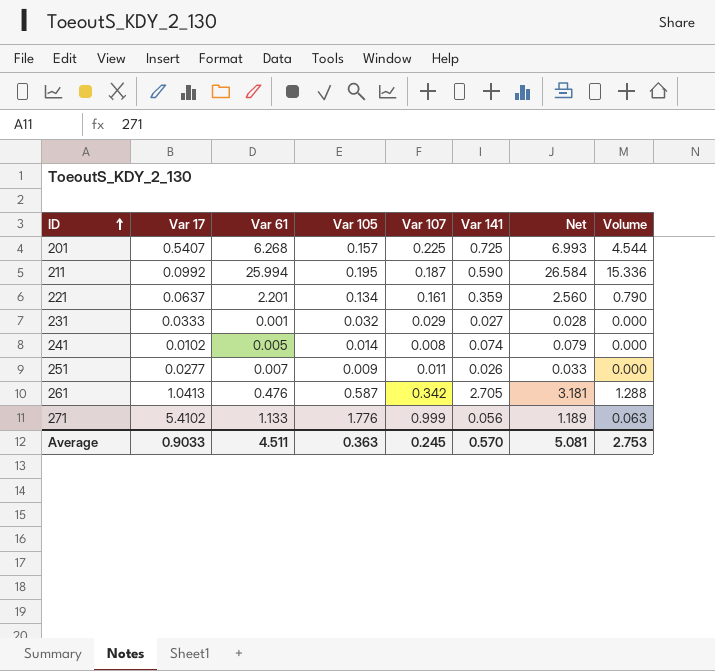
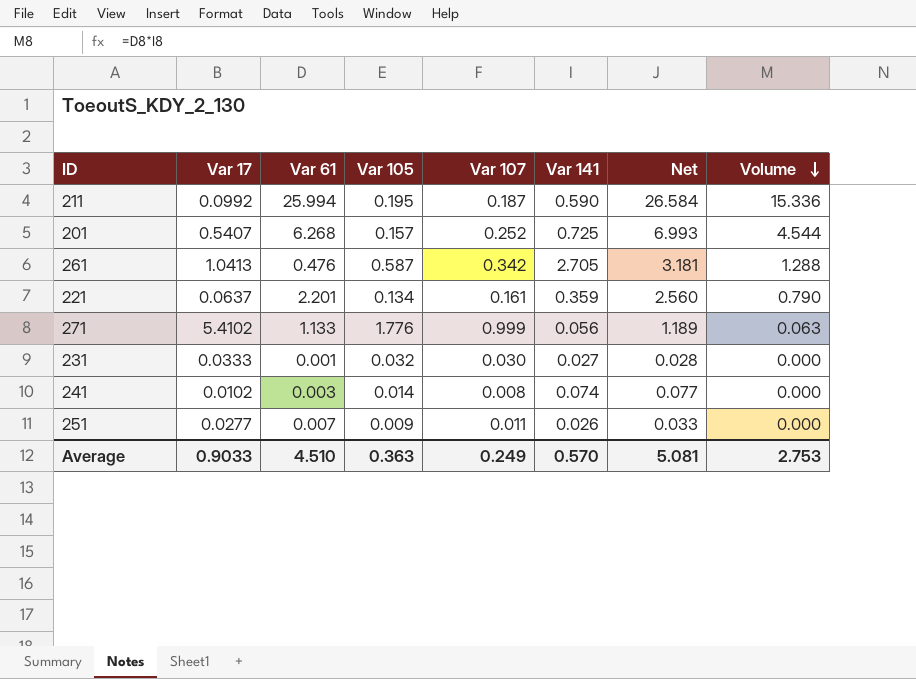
row order: ID ascending -> Volume descending
201 | Var 107: 0.225 -> 0.252
231 | Var 107: 0.029 -> 0.030
241 | Var 61: 0.005 -> 0.003
241 | Net: 0.079 -> 0.077
Average | Var 61: 4.511 -> 4.510
Average | Var 107: 0.245 -> 0.249

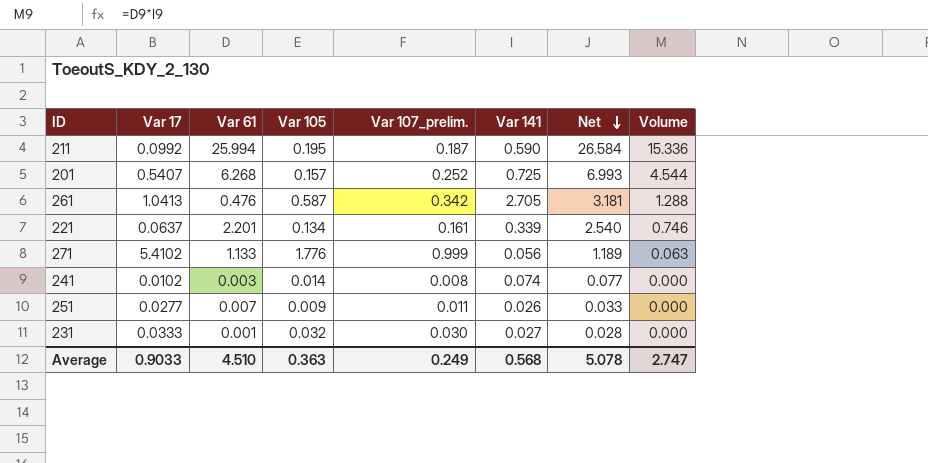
row order: Volume descending -> Net descending
column name: Var 107 -> Var 107_prelim.
221 | Var 141: 0.359 -> 0.339
221 | Net: 2.560 -> 2.540
221 | Volume: 0.790 -> 0.746
Average | Var 141: 0.570 -> 0.568
Average | Net: 5.081 -> 5.078
Average | Volume: 2.753 -> 2.747

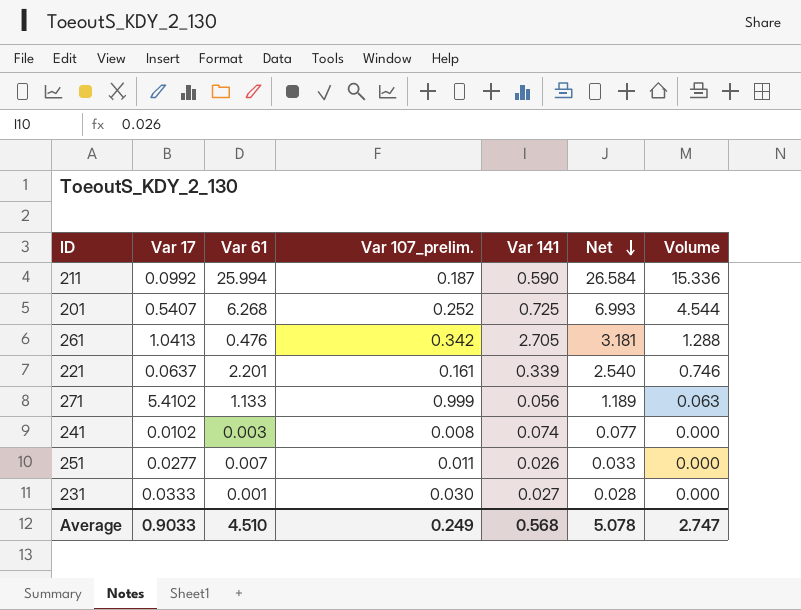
column Var 105 | position: 4 -> none

